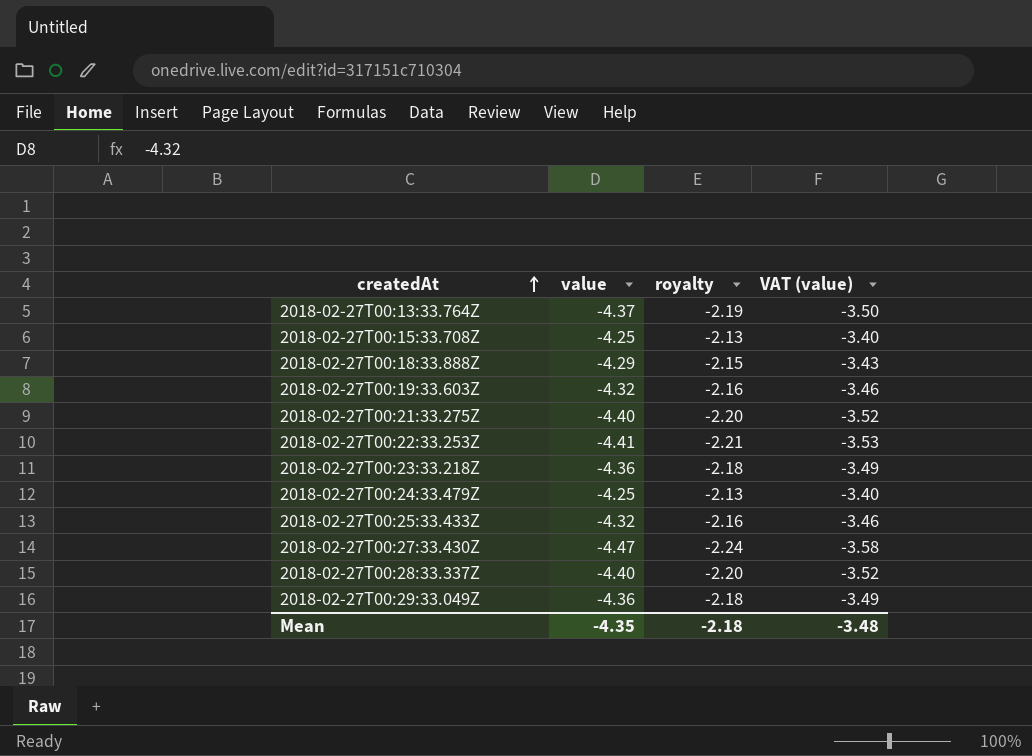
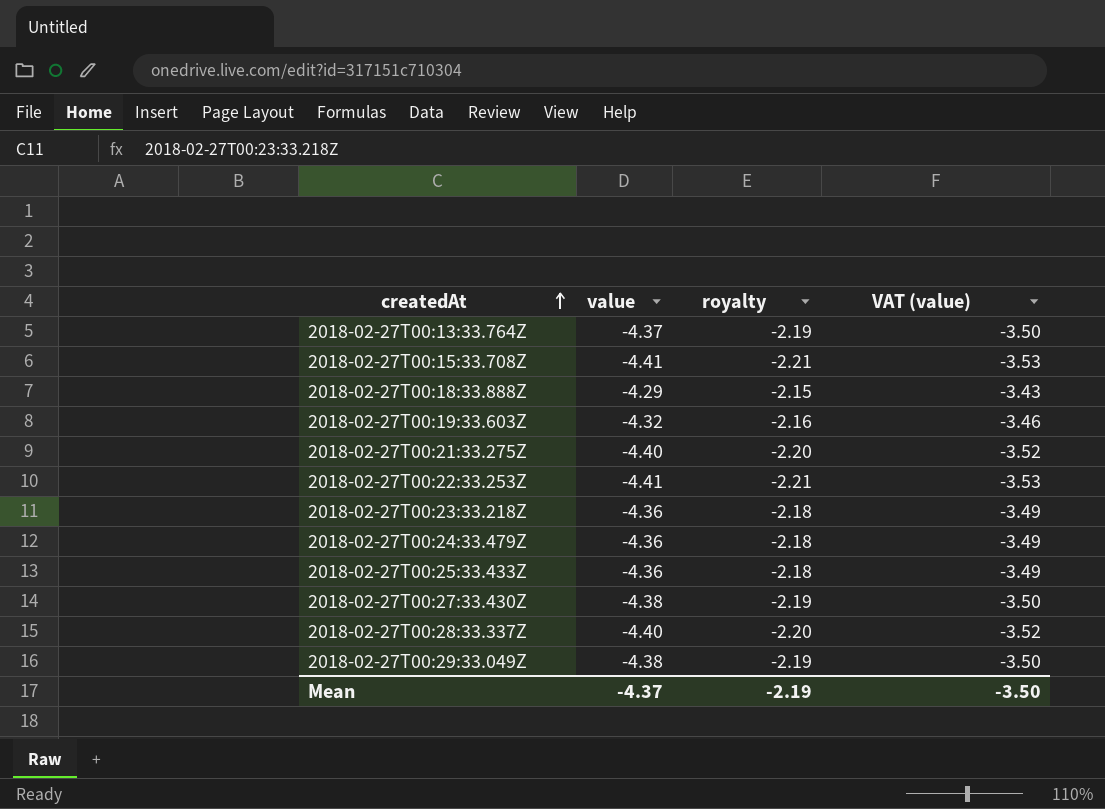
2018-02-27T00:15:33.708Z | value: -4.25 -> -4.41
2018-02-27T00:15:33.708Z | royalty: -2.13 -> -2.21
2018-02-27T00:15:33.708Z | VAT (value): -3.40 -> -3.53
2018-02-27T00:24:33.479Z | value: -4.25 -> -4.36
2018-02-27T00:24:33.479Z | royalty: -2.13 -> -2.18
2018-02-27T00:24:33.479Z | VAT (value): -3.40 -> -3.49
2018-02-27T00:25:33.433Z | value: -4.32 -> -4.36
2018-02-27T00:25:33.433Z | royalty: -2.16 -> -2.18
2018-02-27T00:25:33.433Z | VAT (value): -3.46 -> -3.49
2018-02-27T00:27:33.430Z | value: -4.47 -> -4.38
2018-02-27T00:27:33.430Z | royalty: -2.24 -> -2.19
2018-02-27T00:27:33.430Z | VAT (value): -3.58 -> -3.50
2018-02-27T00:29:33.049Z | value: -4.36 -> -4.38
2018-02-27T00:29:33.049Z | royalty: -2.18 -> -2.19
2018-02-27T00:29:33.049Z | VAT (value): -3.49 -> -3.50
Mean | value: -4.35 -> -4.37
Mean | royalty: -2.18 -> -2.19
Mean | VAT (value): -3.48 -> -3.50

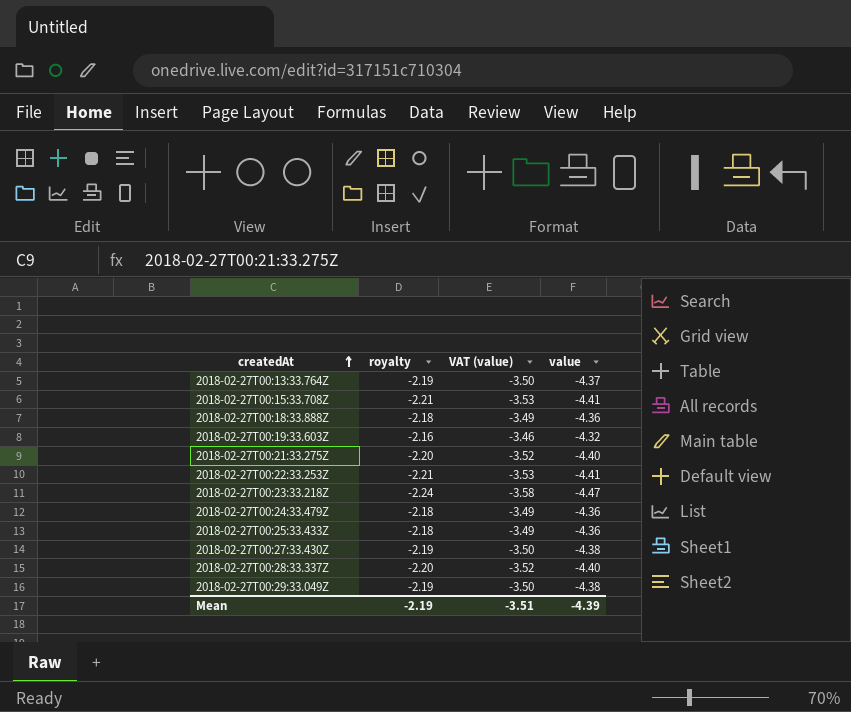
column value | position: 2 -> 4
2018-02-27T00:18:33.888Z | royalty: -2.15 -> -2.18
2018-02-27T00:18:33.888Z | VAT (value): -3.43 -> -3.49
2018-02-27T00:18:33.888Z | value: -4.29 -> -4.36
2018-02-27T00:23:33.218Z | royalty: -2.18 -> -2.24
2018-02-27T00:23:33.218Z | VAT (value): -3.49 -> -3.58
2018-02-27T00:23:33.218Z | value: -4.36 -> -4.47
Mean | VAT (value): -3.50 -> -3.51
Mean | value: -4.37 -> -4.39

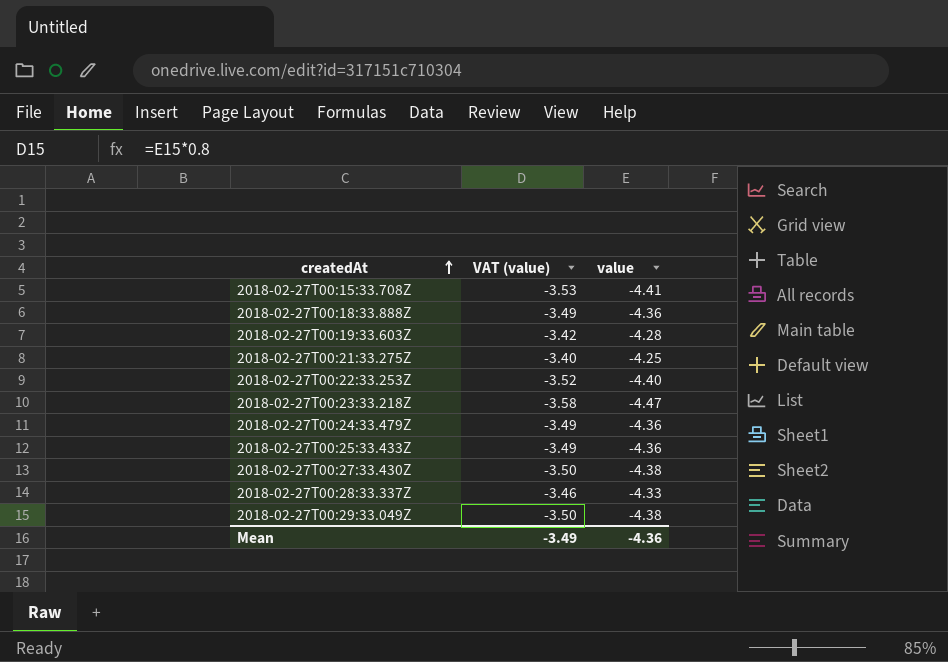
column royalty | formula: [value] * 0.5 -> none
row 2018-02-27T00:13:33.764Z: -2.19 | -3.50 | -4.37 -> none
2018-02-27T00:19:33.603Z | VAT (value): -3.46 -> -3.42
2018-02-27T00:19:33.603Z | value: -4.32 -> -4.28
2018-02-27T00:21:33.275Z | VAT (value): -3.52 -> -3.40
2018-02-27T00:21:33.275Z | value: -4.40 -> -4.25
2018-02-27T00:22:33.253Z | VAT (value): -3.53 -> -3.52
2018-02-27T00:22:33.253Z | value: -4.41 -> -4.40
2018-02-27T00:28:33.337Z | VAT (value): -3.52 -> -3.46
2018-02-27T00:28:33.337Z | value: -4.40 -> -4.33
Mean | VAT (value): -3.51 -> -3.49
Mean | value: -4.39 -> -4.36

